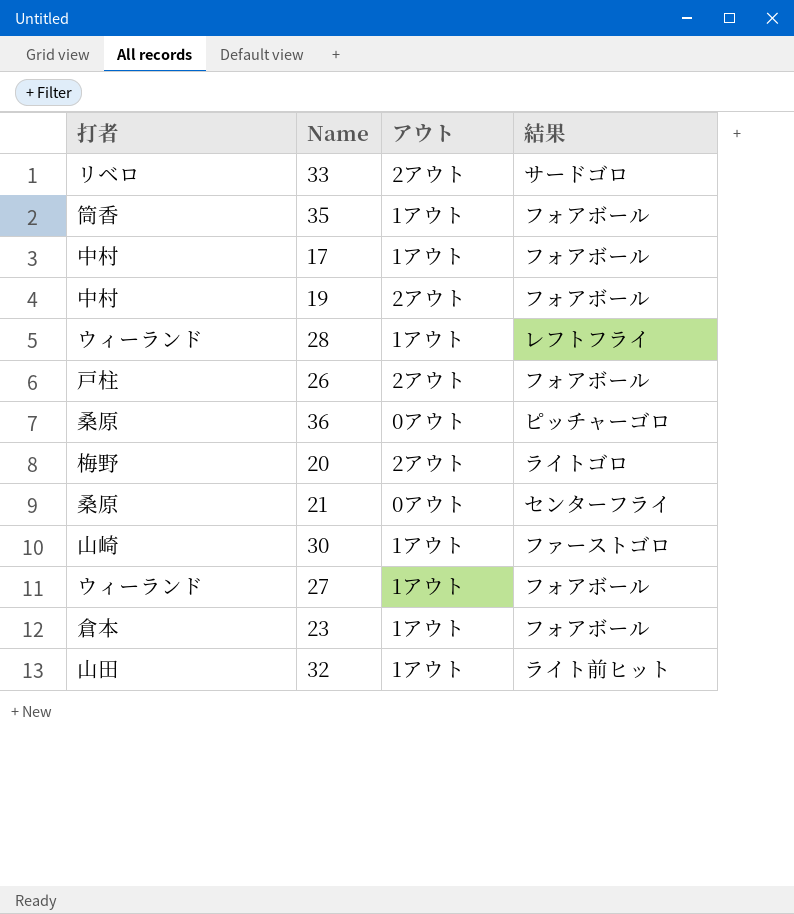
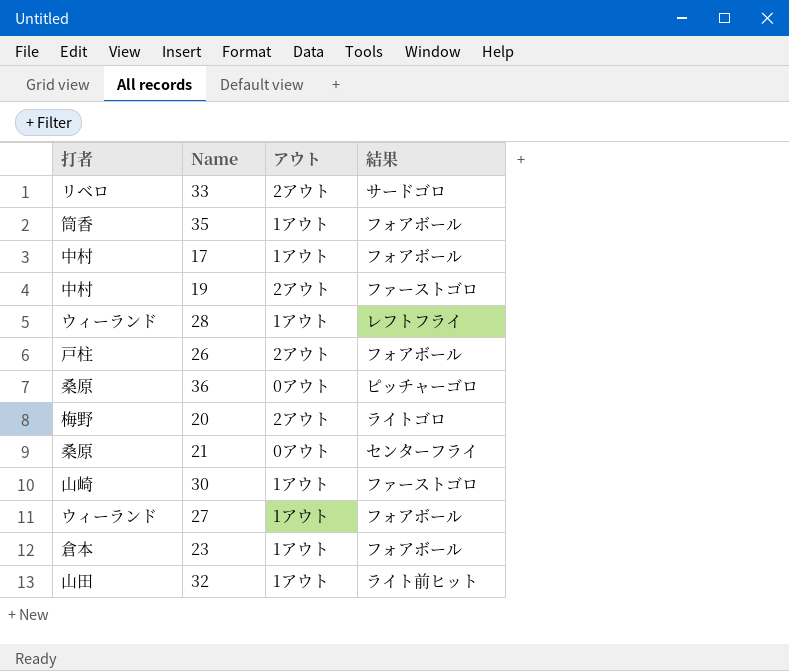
19 | 結果: フォアボール -> ファーストゴロ

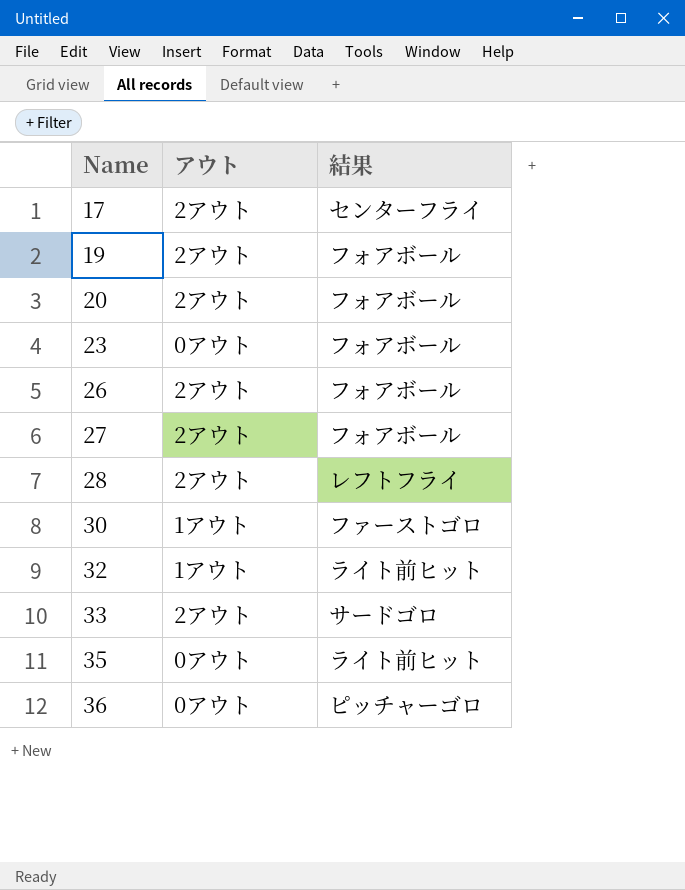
row order: none -> Name ascending
column 打者 | position: 1 -> none
row 21: 桑原 | 0アウト | センターフライ -> none
17 | アウト: 1アウト -> 2アウト
17 | 結果: フォアボール -> センターフライ
19 | 結果: ファーストゴロ -> フォアボール
20 | 結果: ライトゴロ -> フォアボール
23 | アウト: 1アウト -> 0アウト
27 | アウト: 1アウト -> 2アウト
28 | アウト: 1アウト -> 2アウト
35 | アウト: 1アウト -> 0アウト
35 | 結果: フォアボール -> ライト前ヒット

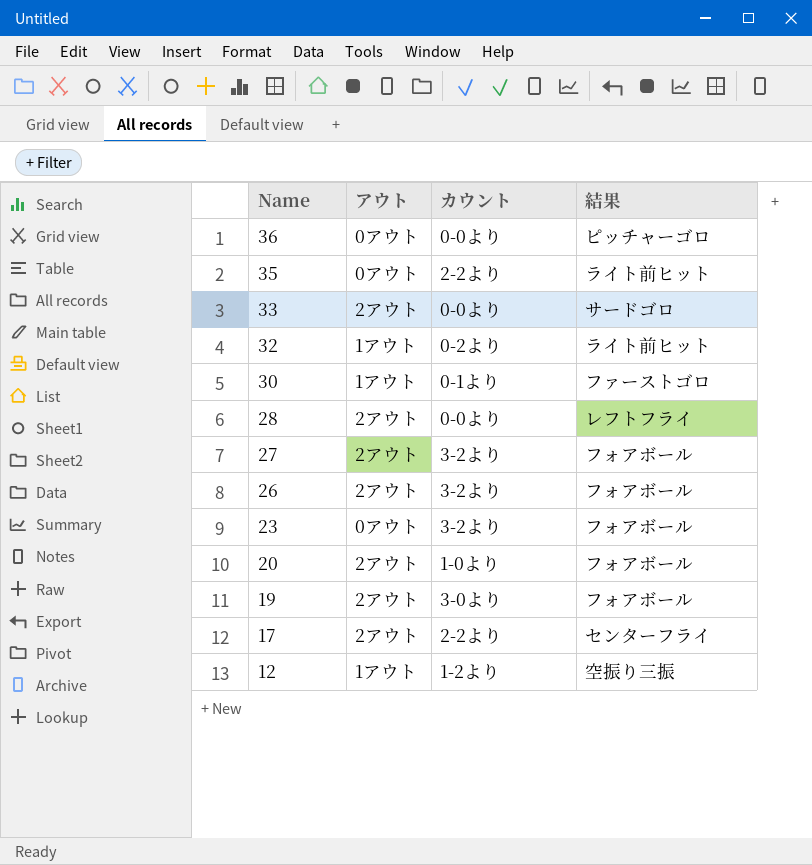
row order: Name ascending -> Name descending
column カウント | position: none -> 3
row 12: none -> 1アウト | 1-2より | 空振り三振

